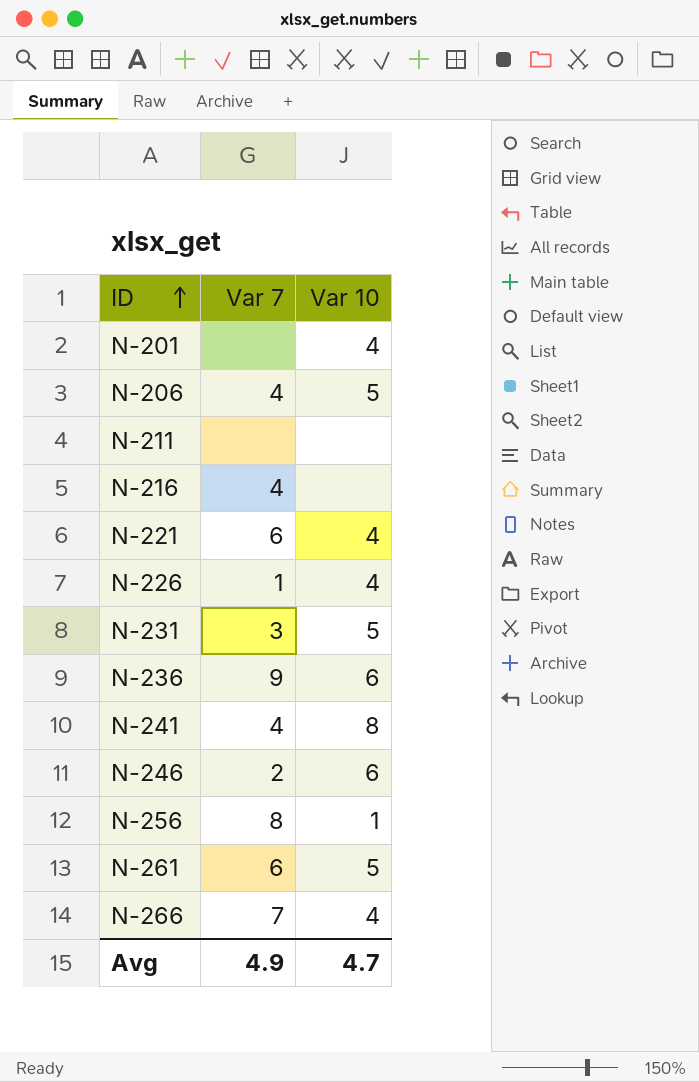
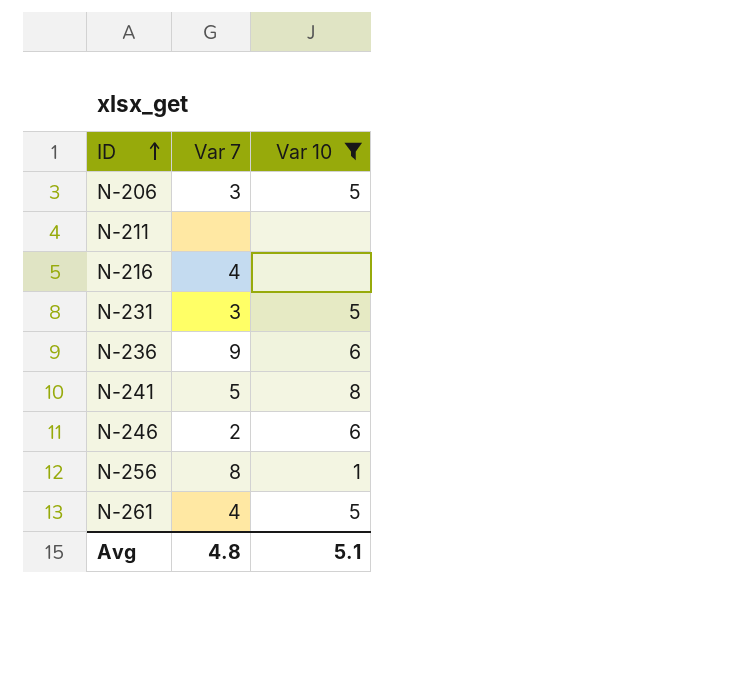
filter: none -> Var 10 != 4
N-206 | Var 7: 4 -> 3
N-241 | Var 7: 4 -> 5
N-261 | Var 7: 6 -> 4
Avg | Var 7: 4.9 -> 4.8
Avg | Var 10: 4.7 -> 5.1

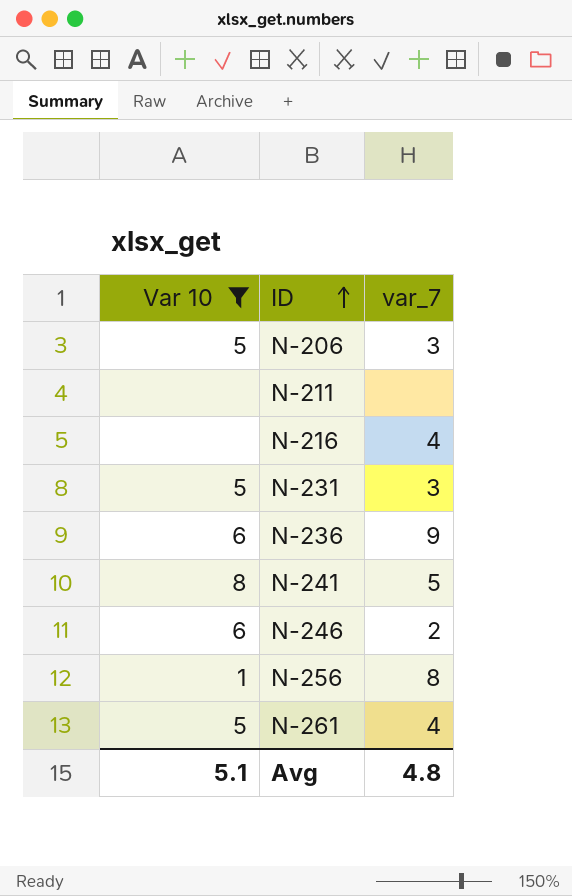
column Var 10 | position: 3 -> 1
column name: Var 7 -> var_7

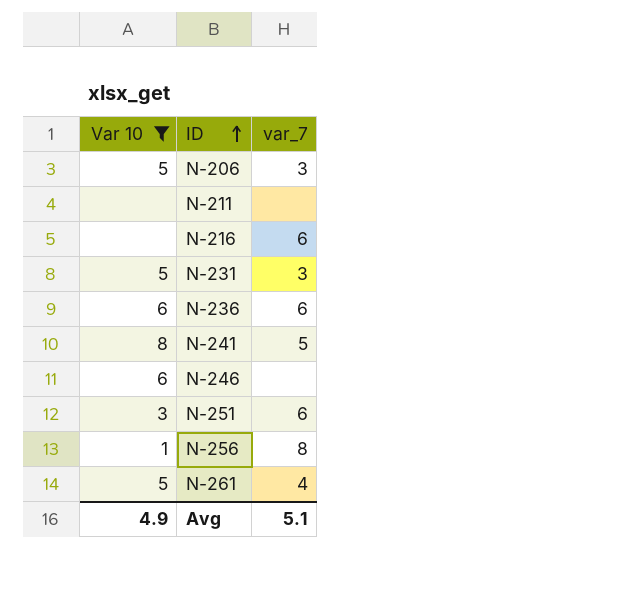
N-216 | var_7: 4 -> 6
N-236 | var_7: 9 -> 6
N-246 | var_7: 2 -> none
row N-251: none -> 3 | 6
Avg | Var 10: 5.1 -> 4.9
Avg | var_7: 4.8 -> 5.1

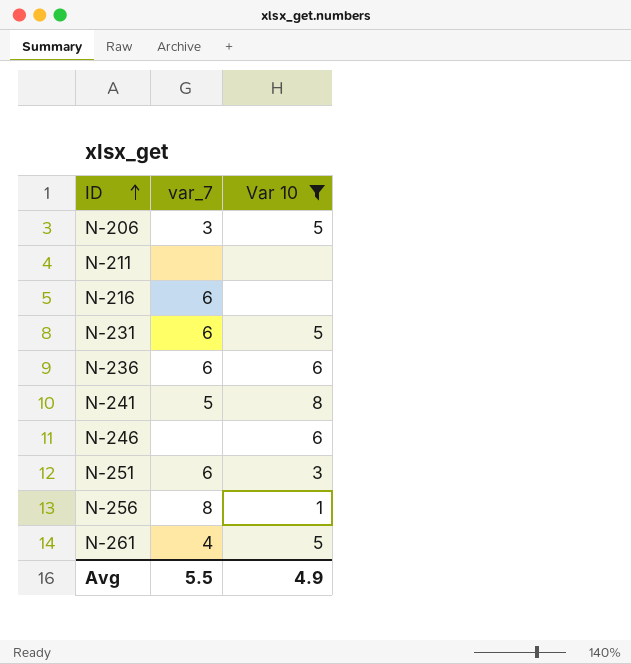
column Var 10 | position: 1 -> 3
N-231 | var_7: 3 -> 6
Avg | var_7: 5.1 -> 5.5

